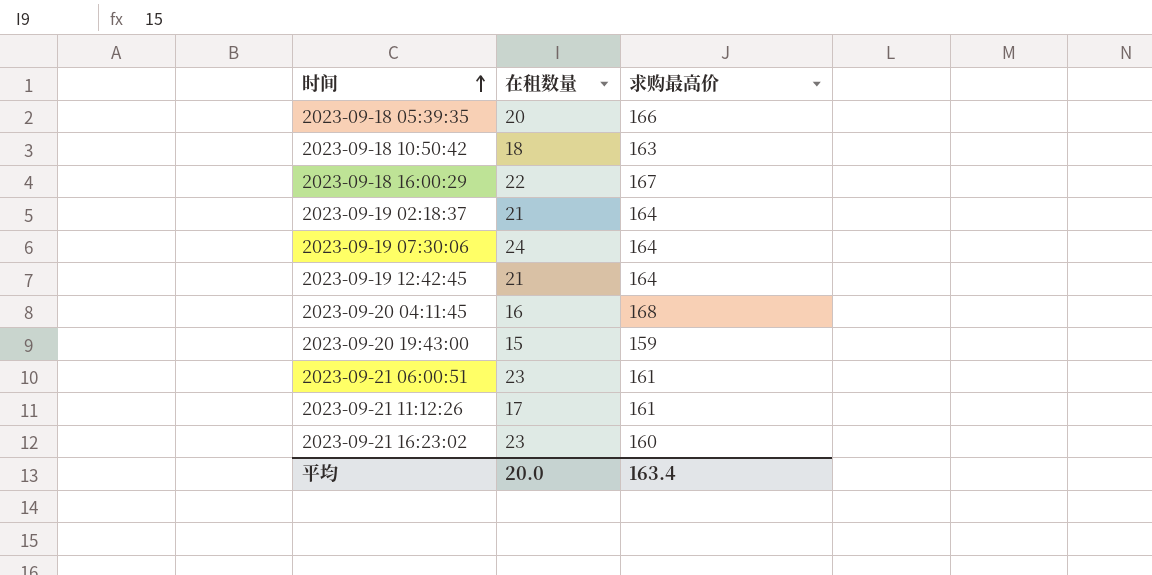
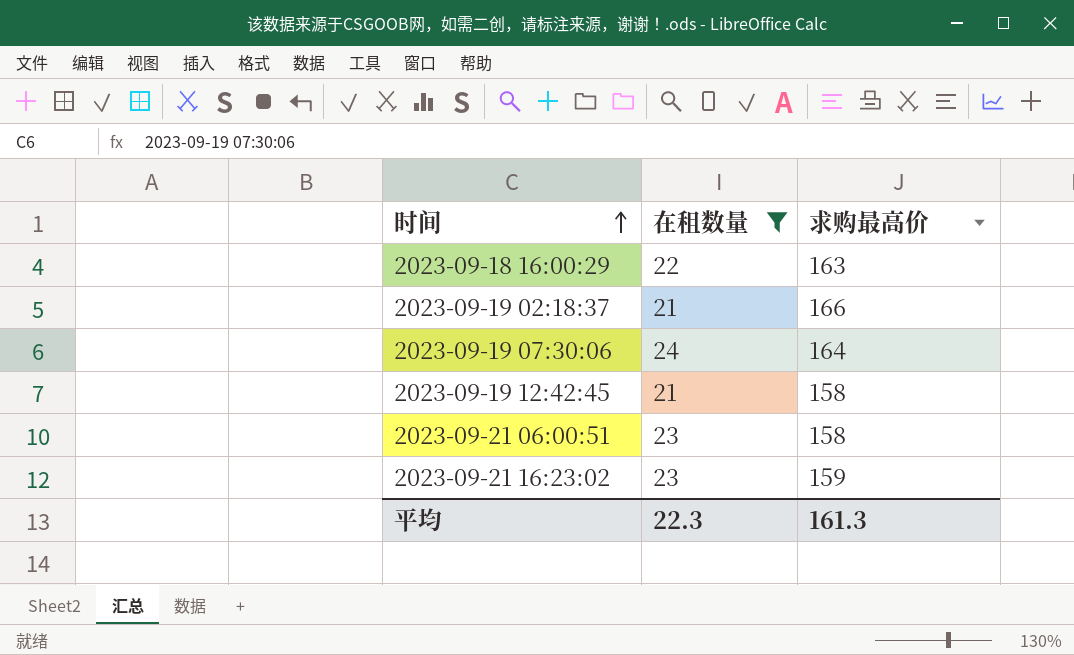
filter: none -> 在租数量 >= 21
2023-09-18 16:00:29 | 求购最高价: 167 -> 163
2023-09-19 02:18:37 | 求购最高价: 164 -> 166
2023-09-19 12:42:45 | 求购最高价: 164 -> 158
2023-09-21 06:00:51 | 求购最高价: 161 -> 158
2023-09-21 16:23:02 | 求购最高价: 160 -> 159
平均 | 在租数量: 20.0 -> 22.3
平均 | 求购最高价: 163.4 -> 161.3

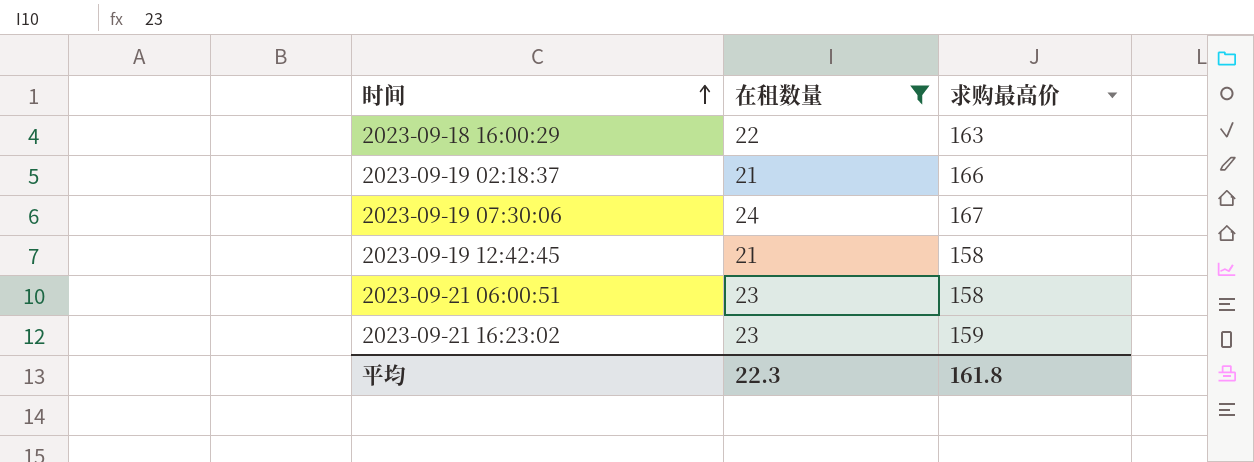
2023-09-19 07:30:06 | 求购最高价: 164 -> 167
平均 | 求购最高价: 161.3 -> 161.8

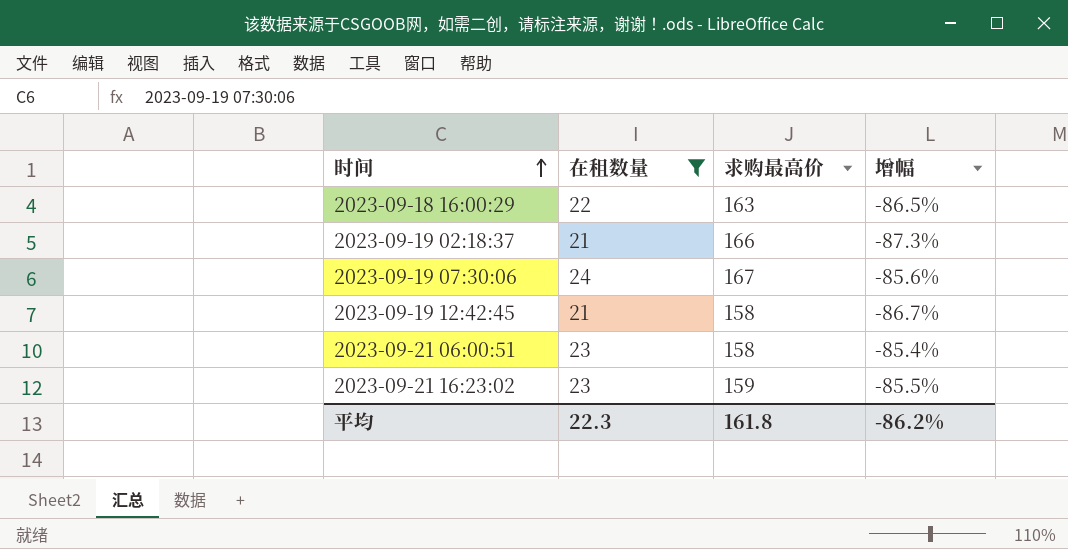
column 增幅 | formula: none -> ([在租数量] - [求购最高价]) / [求购最高价]

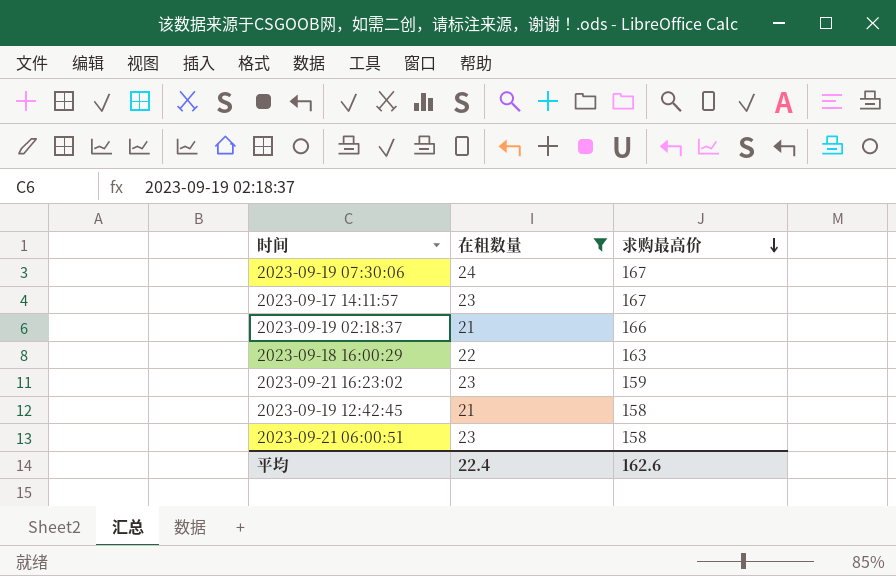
row order: 时间 ascending -> 求购最高价 descending
column 增幅 | formula: ([在租数量] - [求购最高价]) / [求购最高价] -> none
row 2023-09-17 14:11:57: none -> 23 | 167
平均 | 在租数量: 22.3 -> 22.4
平均 | 求购最高价: 161.8 -> 162.6

